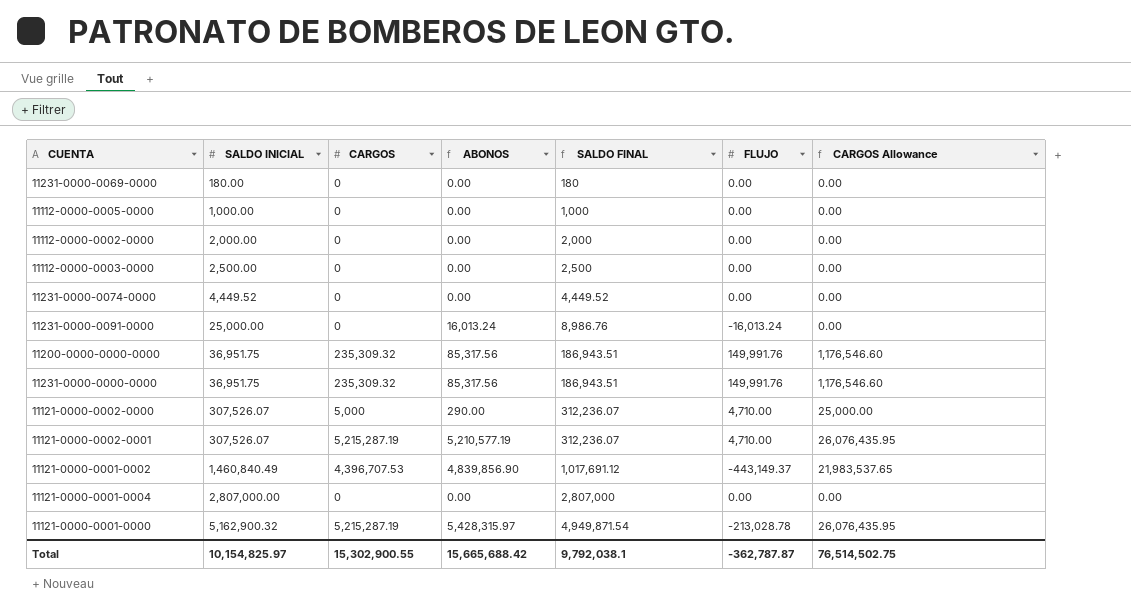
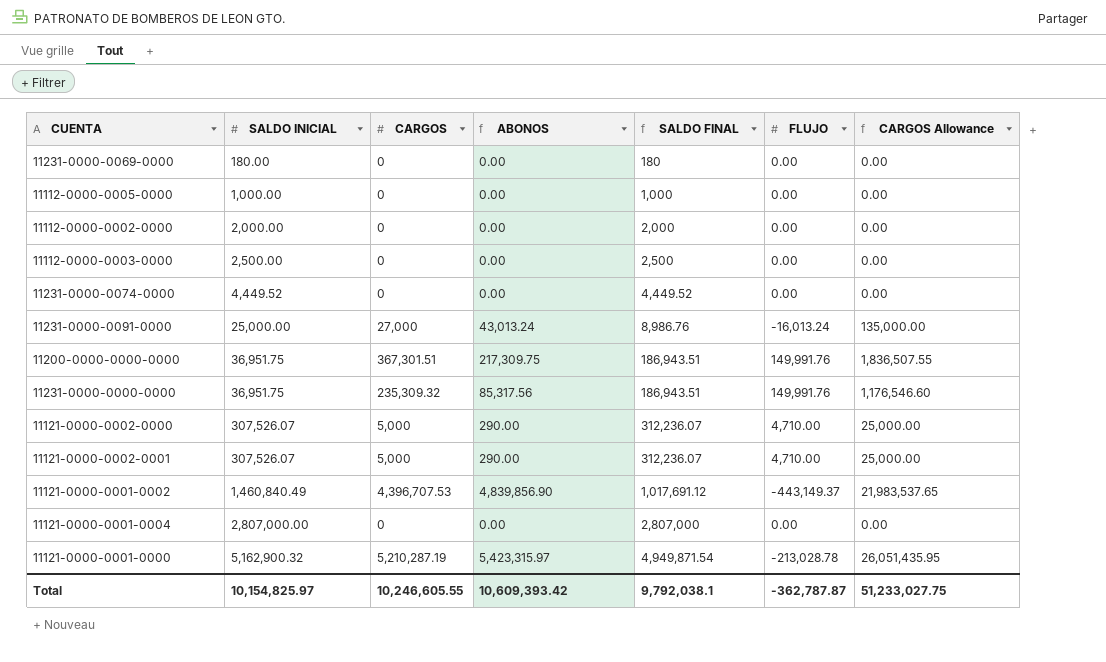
11231-0000-0091-0000 | CARGOS: 0 -> 27,000
11231-0000-0091-0000 | ABONOS: 16,013.24 -> 43,013.24
11231-0000-0091-0000 | CARGOS Allowance: 0.00 -> 135,000.00
11200-0000-0000-0000 | CARGOS: 235,309.32 -> 367,301.51
11200-0000-0000-0000 | ABONOS: 85,317.56 -> 217,309.75
11200-0000-0000-0000 | CARGOS Allowance: 1,176,546.60 -> 1,836,507.55
11121-0000-0002-0001 | CARGOS: 5,215,287.19 -> 5,000
11121-0000-0002-0001 | ABONOS: 5,210,577.19 -> 290.00
11121-0000-0002-0001 | CARGOS Allowance: 26,076,435.95 -> 25,000.00
11121-0000-0001-0000 | CARGOS: 5,215,287.19 -> 5,210,287.19
11121-0000-0001-0000 | ABONOS: 5,428,315.97 -> 5,423,315.97
11121-0000-0001-0000 | CARGOS Allowance: 26,076,435.95 -> 26,051,435.95
Total | CARGOS: 15,302,900.55 -> 10,246,605.55
Total | ABONOS: 15,665,688.42 -> 10,609,393.42
Total | CARGOS Allowance: 76,514,502.75 -> 51,233,027.75

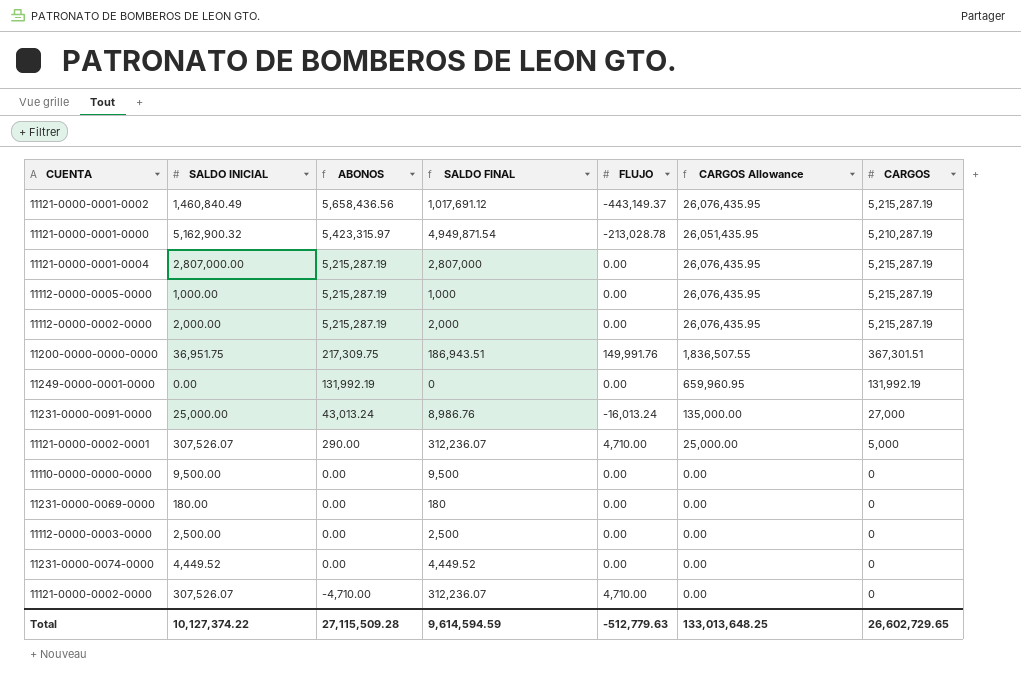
row order: SALDO INICIAL ascending -> ABONOS descending
column CARGOS | position: 3 -> 7
row 11231-0000-0000-0000: 36,951.75 | 235,309.32 | 85,317.56 | 186,943.51 | 149,991.76 | 1,176,546.60 -> none
11121-0000-0001-0002 | ABONOS: 4,839,856.90 -> 5,658,436.56
11121-0000-0001-0002 | CARGOS Allowance: 21,983,537.65 -> 26,076,435.95
11121-0000-0001-0002 | CARGOS: 4,396,707.53 -> 5,215,287.19
11121-0000-0001-0004 | ABONOS: 0.00 -> 5,215,287.19
11121-0000-0001-0004 | CARGOS Allowance: 0.00 -> 26,076,435.95
11121-0000-0001-0004 | CARGOS: 0 -> 5,215,287.19
11112-0000-0005-0000 | ABONOS: 0.00 -> 5,215,287.19
11112-0000-0005-0000 | CARGOS Allowance: 0.00 -> 26,076,435.95
11112-0000-0005-0000 | CARGOS: 0 -> 5,215,287.19
11112-0000-0002-0000 | ABONOS: 0.00 -> 5,215,287.19
11112-0000-0002-0000 | CARGOS Allowance: 0.00 -> 26,076,435.95
11112-0000-0002-0000 | CARGOS: 0 -> 5,215,287.19
row 11249-0000-0001-0000: none -> 0.00 | 131,992.19 | 0 | 0.00 | 659,960.95 | 131,992.19
row 11110-0000-0000-0000: none -> 9,500.00 | 0.00 | 9,500 | 0.00 | 0.00 | 0
11121-0000-0002-0000 | ABONOS: 290.00 -> -4,710.00
11121-0000-0002-0000 | CARGOS Allowance: 25,000.00 -> 0.00
11121-0000-0002-0000 | CARGOS: 5,000 -> 0
Total | SALDO INICIAL: 10,154,825.97 -> 10,127,374.22
Total | ABONOS: 10,609,393.42 -> 27,115,509.28
Total | SALDO FINAL: 9,792,038.1 -> 9,614,594.59
Total | FLUJO: -362,787.87 -> -512,779.63
Total | CARGOS Allowance: 51,233,027.75 -> 133,013,648.25
Total | CARGOS: 10,246,605.55 -> 26,602,729.65

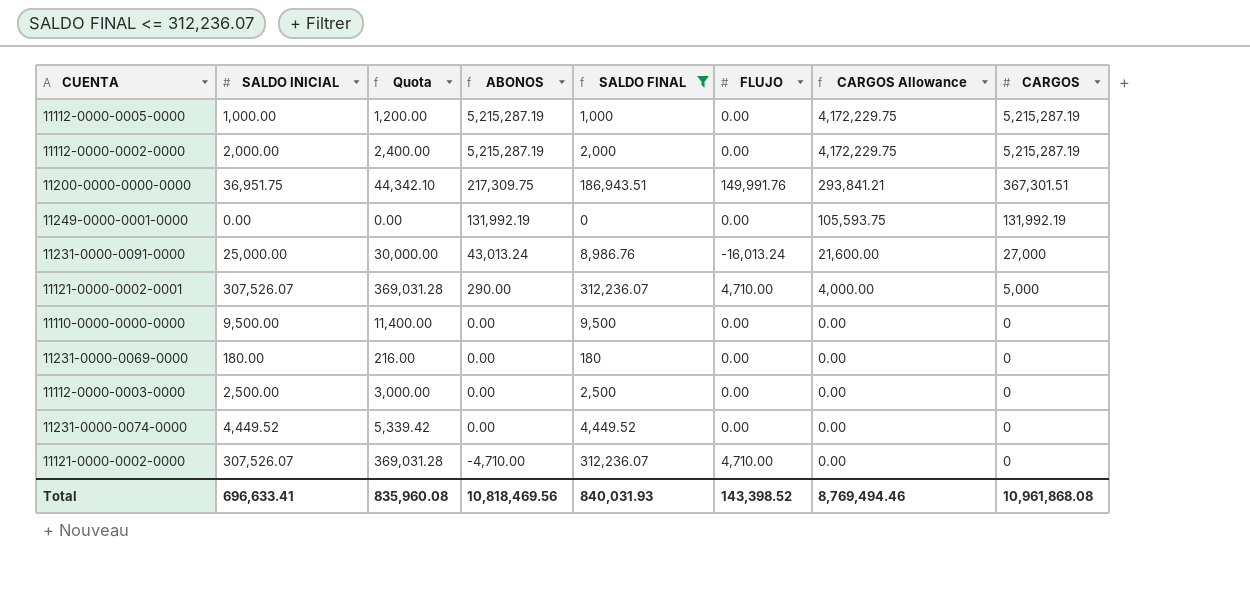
filter: none -> SALDO FINAL <= 312,236.07
column Quota | formula: none -> [SALDO INICIAL] * 1.2
column CARGOS Allowance | formula: [CARGOS] * 5 -> [CARGOS] * 0.8
Total | SALDO INICIAL: 10,127,374.22 -> 696,633.41
Total | ABONOS: 27,115,509.28 -> 10,818,469.56
Total | SALDO FINAL: 9,614,594.59 -> 840,031.93
Total | FLUJO: -512,779.63 -> 143,398.52
Total | CARGOS Allowance: 133,013,648.25 -> 8,769,494.46
Total | CARGOS: 26,602,729.65 -> 10,961,868.08

